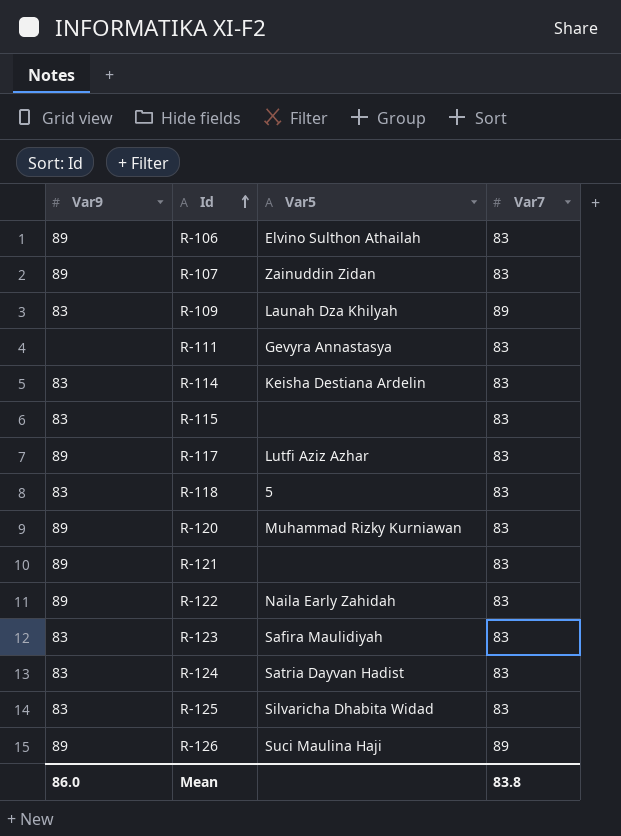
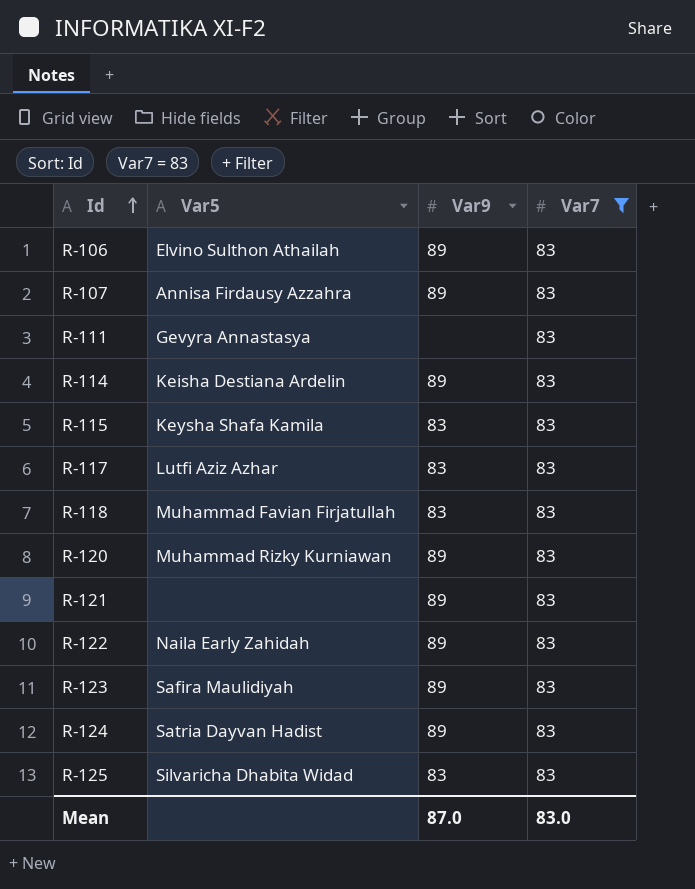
filter: none -> Var7 = 83
column Var9 | position: 1 -> 3
R-107 | Var5: Zainuddin Zidan -> Annisa Firdausy Azzahra
R-114 | Var9: 83 -> 89
R-115 | Var5: none -> Keysha Shafa Kamila
R-117 | Var9: 89 -> 83
R-118 | Var5: 5 -> Muhammad Favian Firjatullah
R-123 | Var9: 83 -> 89
R-124 | Var9: 83 -> 89
Mean | Var9: 86.0 -> 87.0
Mean | Var7: 83.8 -> 83.0

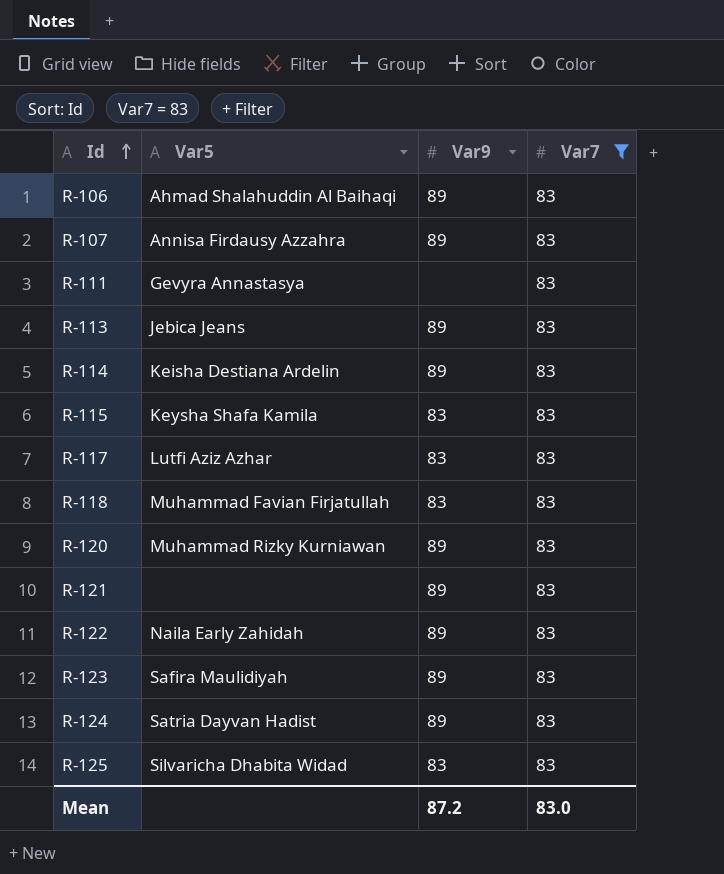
R-106 | Var5: Elvino Sulthon Athailah -> Ahmad Shalahuddin Al Baihaqi
row R-113: none -> Jebica Jeans | 89 | 83
Mean | Var9: 87.0 -> 87.2

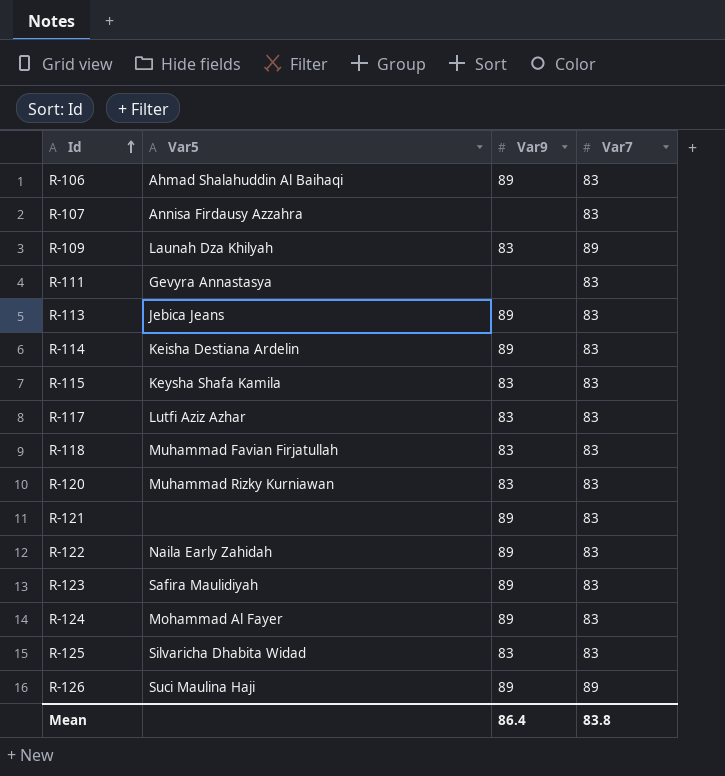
filter: Var7 = 83 -> none
R-107 | Var9: 89 -> none
R-120 | Var9: 89 -> 83
R-124 | Var5: Satria Dayvan Hadist -> Mohammad Al Fayer
Mean | Var9: 87.2 -> 86.4
Mean | Var7: 83.0 -> 83.8

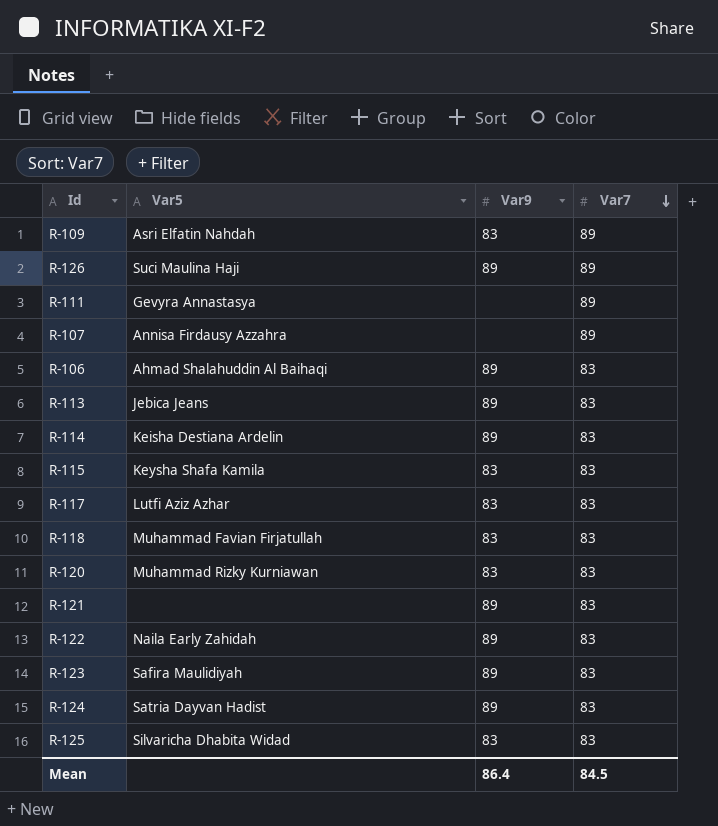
row order: Id ascending -> Var7 descending
R-109 | Var5: Launah Dza Khilyah -> Asri Elfatin Nahdah
R-111 | Var7: 83 -> 89
R-107 | Var7: 83 -> 89
R-124 | Var5: Mohammad Al Fayer -> Satria Dayvan Hadist
Mean | Var7: 83.8 -> 84.5

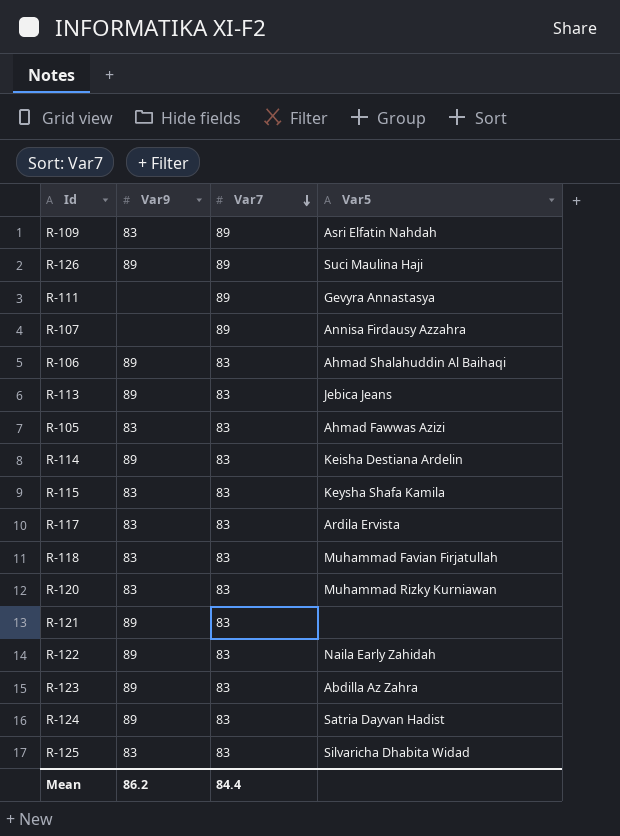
column Var5 | position: 2 -> 4
row R-105: none -> 83 | 83 | Ahmad Fawwas Azizi
R-117 | Var5: Lutfi Aziz Azhar -> Ardila Ervista
R-123 | Var5: Safira Maulidiyah -> Abdilla Az Zahra
Mean | Var9: 86.4 -> 86.2
Mean | Var7: 84.5 -> 84.4

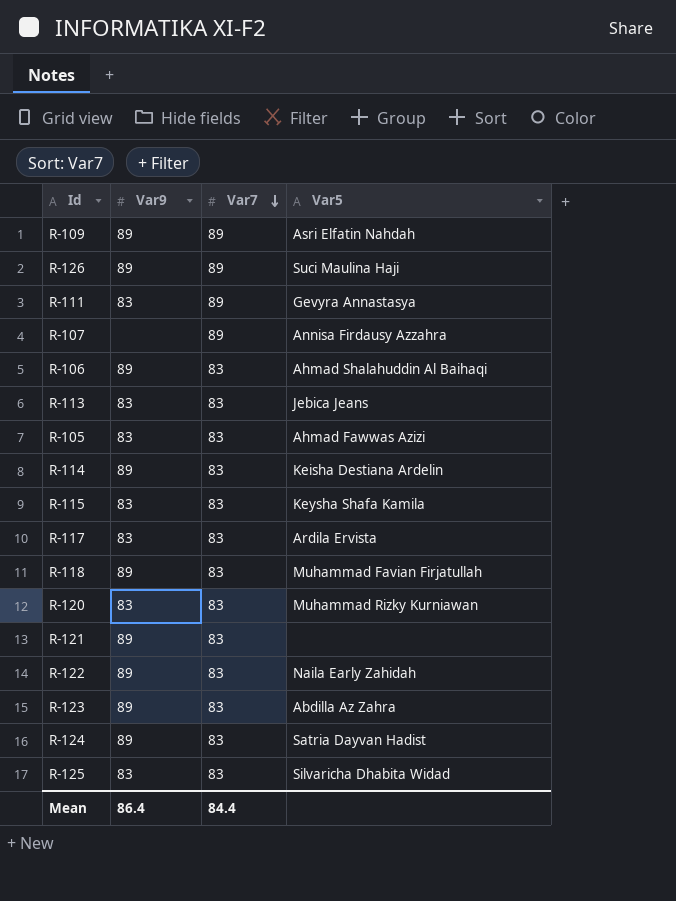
R-109 | Var9: 83 -> 89
R-111 | Var9: none -> 83
R-113 | Var9: 89 -> 83
R-118 | Var9: 83 -> 89
Mean | Var9: 86.2 -> 86.4

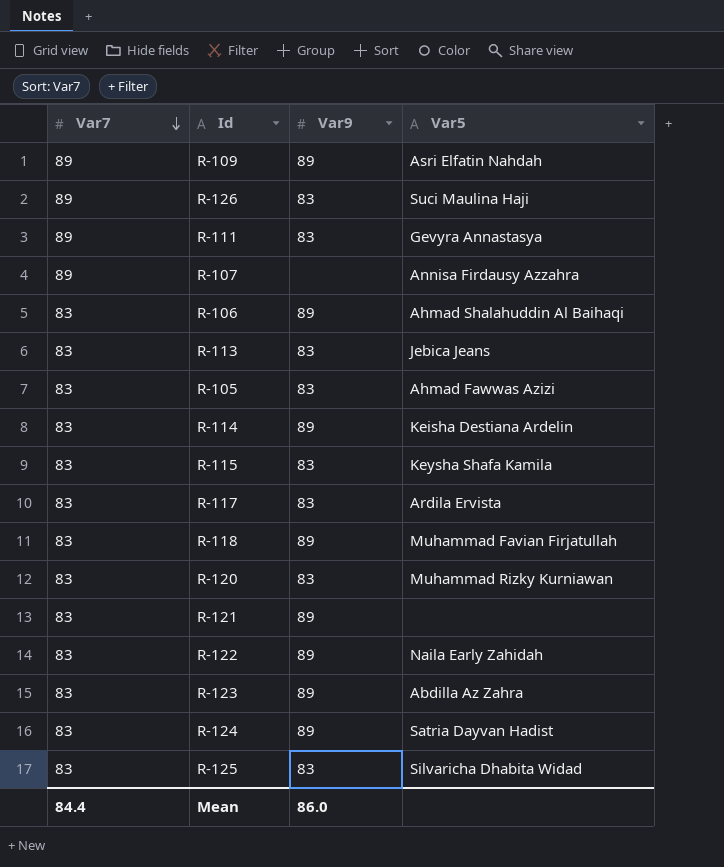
column Var7 | position: 3 -> 1
R-126 | Var9: 89 -> 83
Mean | Var9: 86.4 -> 86.0

